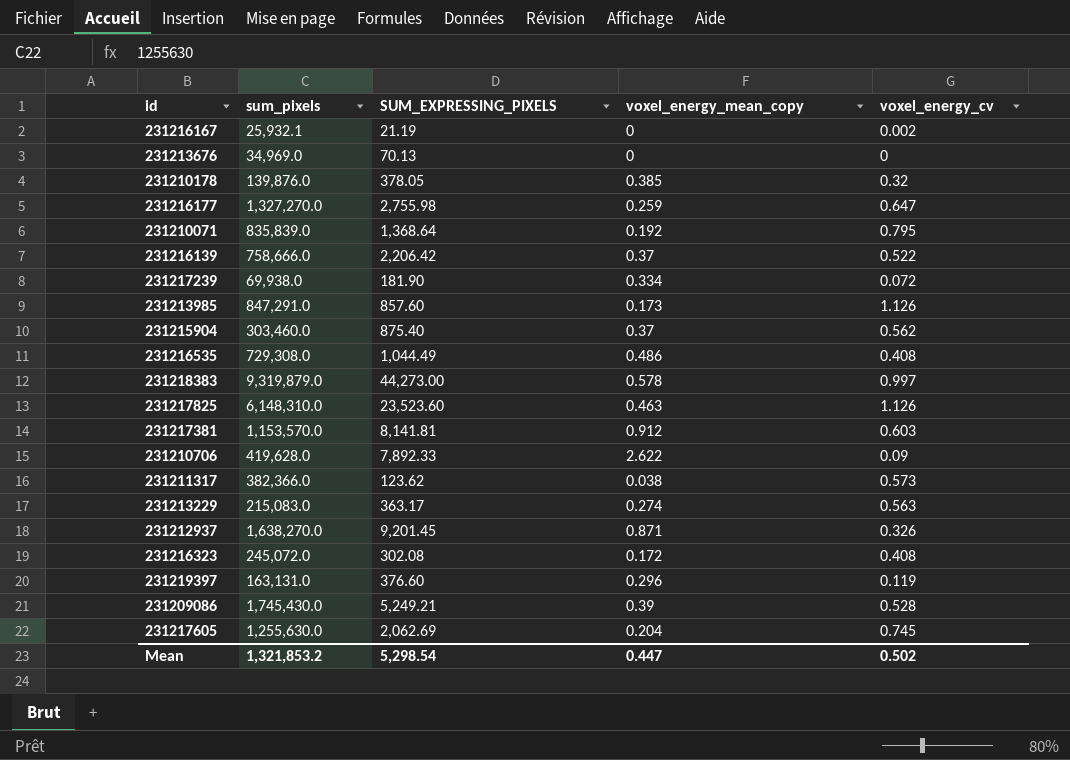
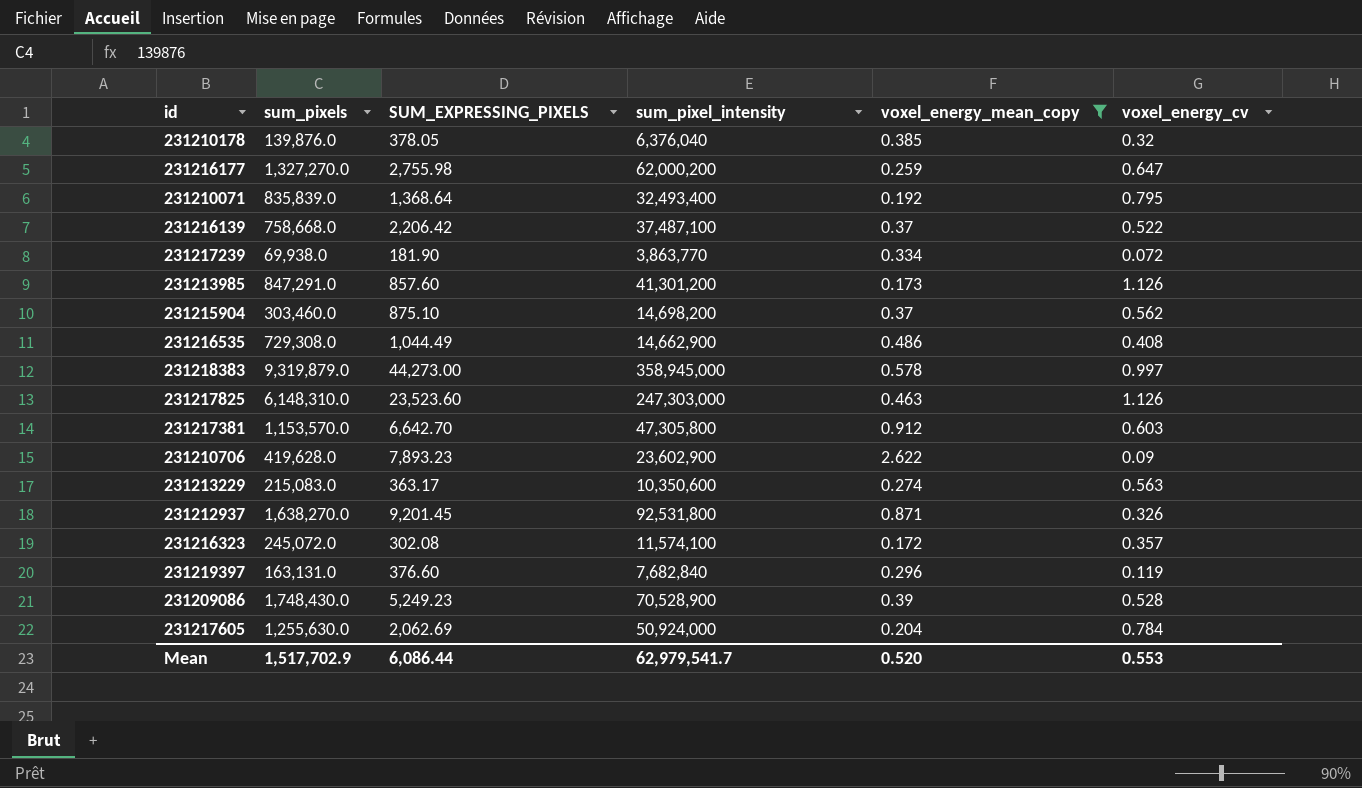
filter: none -> voxel_energy_mean_copy >= 0.172
column sum_pixel_intensity | position: none -> 4
231216139 | sum_pixels: 758,666.0 -> 758,668.0
231215904 | SUM_EXPRESSING_PIXELS: 875.40 -> 875.10
231217381 | SUM_EXPRESSING_PIXELS: 8,141.81 -> 6,642.70
231210706 | SUM_EXPRESSING_PIXELS: 7,892.33 -> 7,893.23
231216323 | voxel_energy_cv: 0.408 -> 0.357
231209086 | sum_pixels: 1,745,430.0 -> 1,748,430.0
231209086 | SUM_EXPRESSING_PIXELS: 5,249.21 -> 5,249.23
231217605 | voxel_energy_cv: 0.745 -> 0.784
Mean | sum_pixels: 1,321,853.2 -> 1,517,702.9
Mean | SUM_EXPRESSING_PIXELS: 5,298.54 -> 6,086.44
Mean | voxel_energy_mean_copy: 0.447 -> 0.520
Mean | voxel_energy_cv: 0.502 -> 0.553

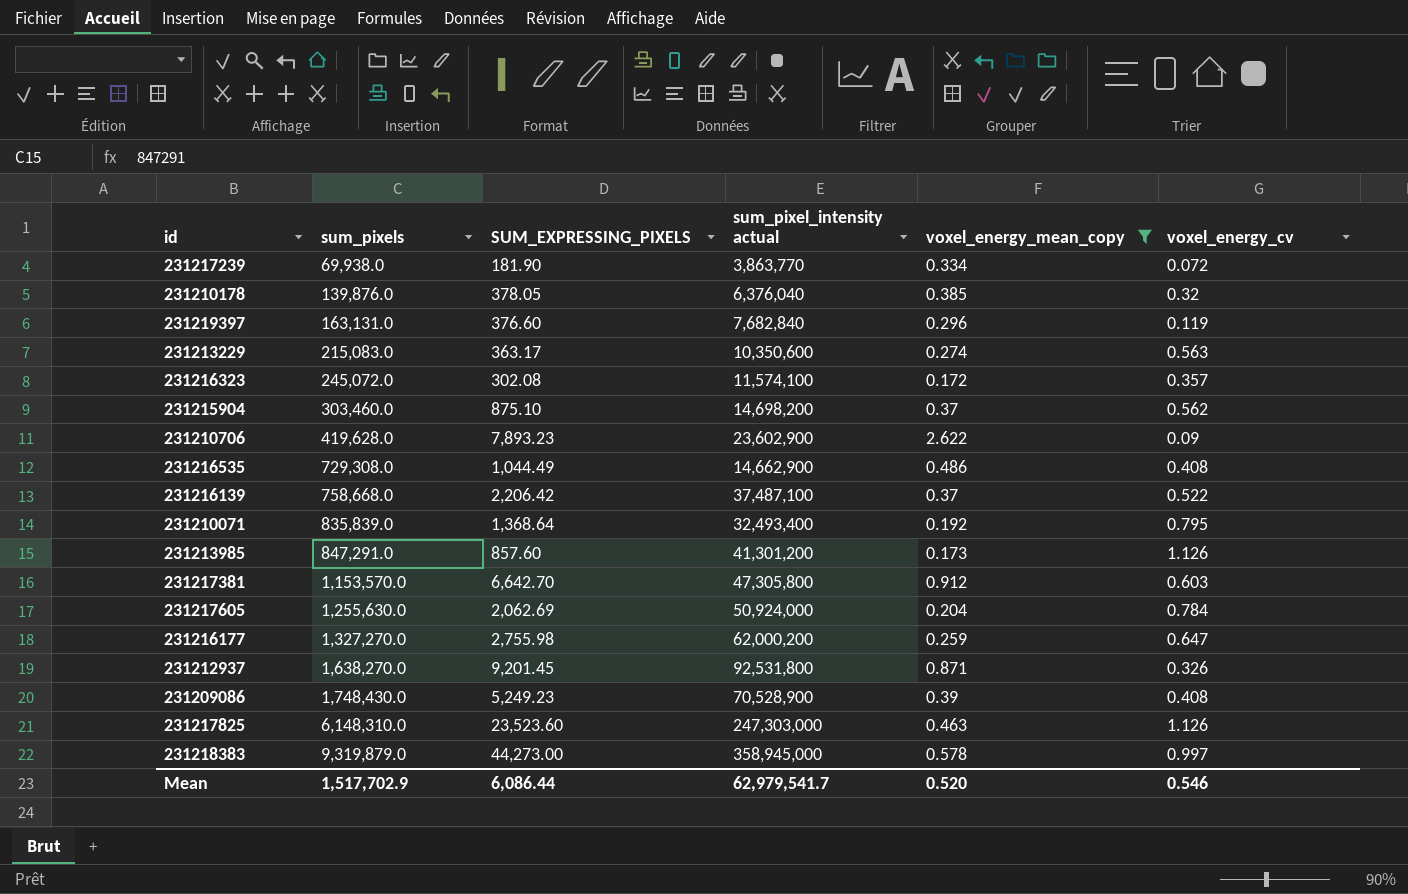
row order: none -> sum_pixels ascending
column name: sum_pixel_intensity -> sum_pixel_intensity actual
231209086 | voxel_energy_cv: 0.528 -> 0.408
Mean | voxel_energy_cv: 0.553 -> 0.546

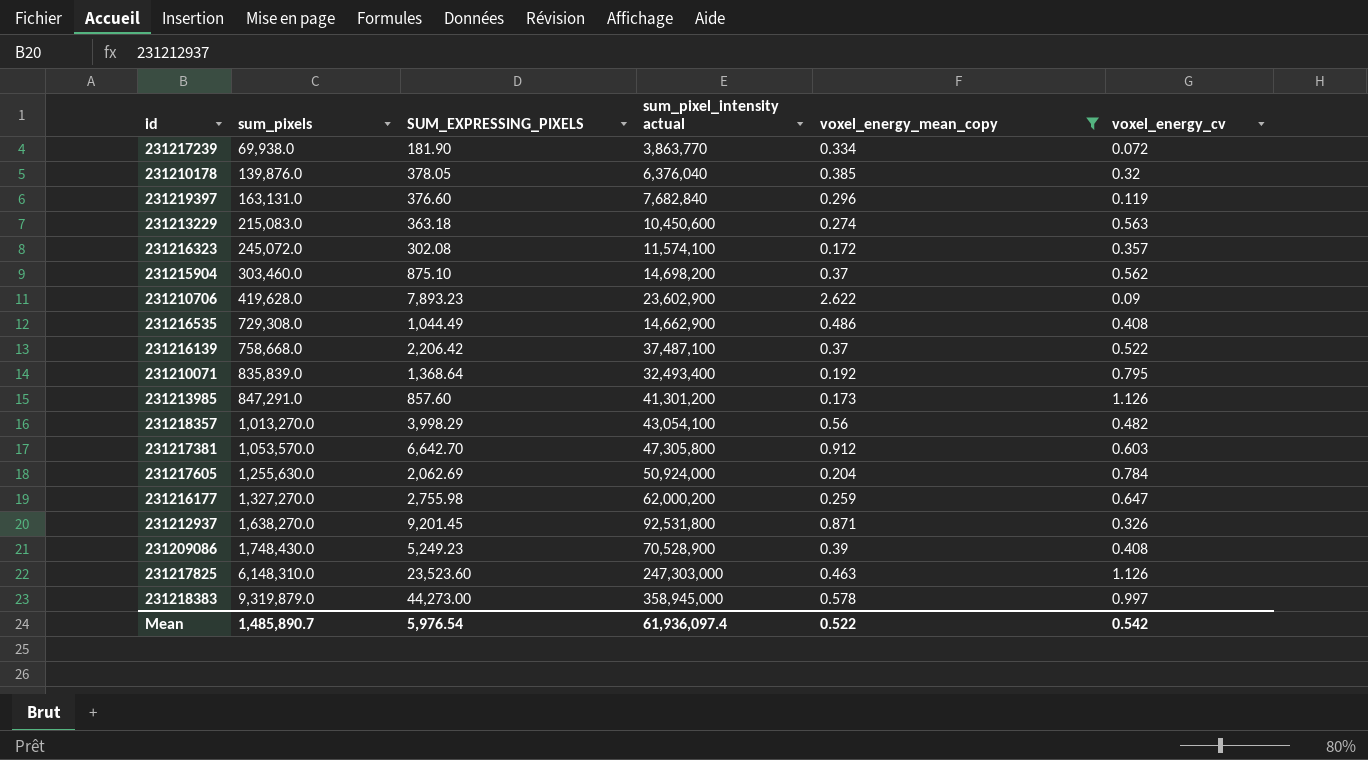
231213229 | SUM_EXPRESSING_PIXELS: 363.17 -> 363.18
231213229 | sum_pixel_intensity actual: 10,350,600 -> 10,450,600
row 231218357: none -> 1,013,270.0 | 3,998.29 | 43,054,100 | 0.56 | 0.482
231217381 | sum_pixels: 1,153,570.0 -> 1,053,570.0
Mean | sum_pixels: 1,517,702.9 -> 1,485,890.7
Mean | SUM_EXPRESSING_PIXELS: 6,086.44 -> 5,976.54
Mean | sum_pixel_intensity actual: 62,979,541.7 -> 61,936,097.4
Mean | voxel_energy_mean_copy: 0.520 -> 0.522
Mean | voxel_energy_cv: 0.546 -> 0.542

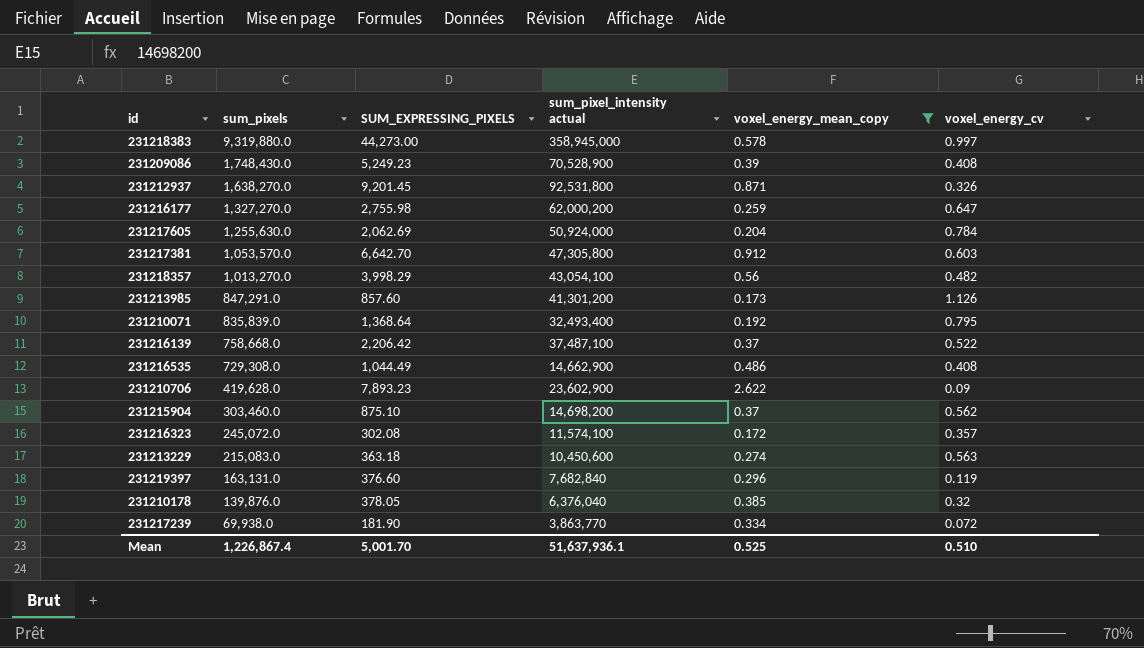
row order: sum_pixels ascending -> sum_pixels descending
row 231217825: 6,148,310.0 | 23,523.60 | 247,303,000 | 0.463 | 1.126 -> none
231218383 | sum_pixels: 9,319,879.0 -> 9,319,880.0
Mean | sum_pixels: 1,485,890.7 -> 1,226,867.4
Mean | SUM_EXPRESSING_PIXELS: 5,976.54 -> 5,001.70
Mean | sum_pixel_intensity actual: 61,936,097.4 -> 51,637,936.1
Mean | voxel_energy_mean_copy: 0.522 -> 0.525
Mean | voxel_energy_cv: 0.542 -> 0.510

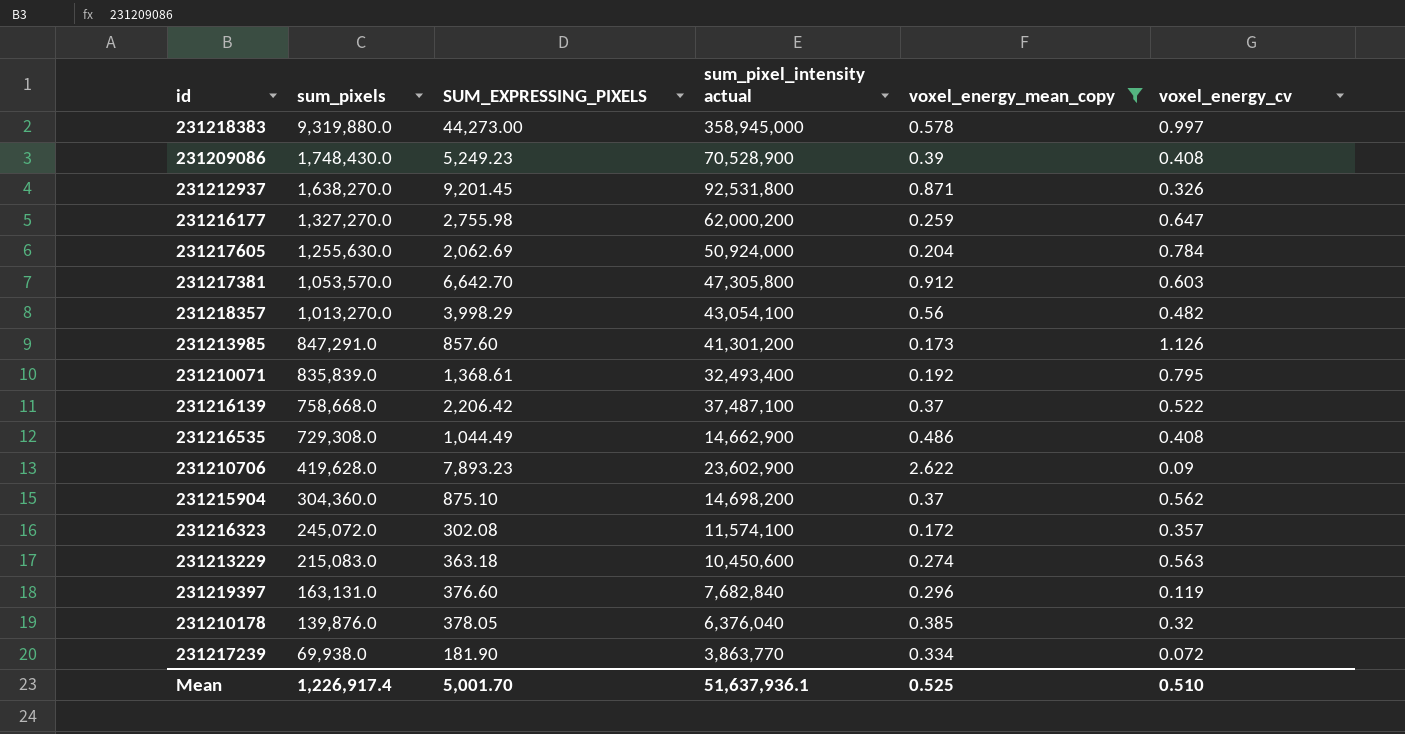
231210071 | SUM_EXPRESSING_PIXELS: 1,368.64 -> 1,368.61
231215904 | sum_pixels: 303,460.0 -> 304,360.0
Mean | sum_pixels: 1,226,867.4 -> 1,226,917.4

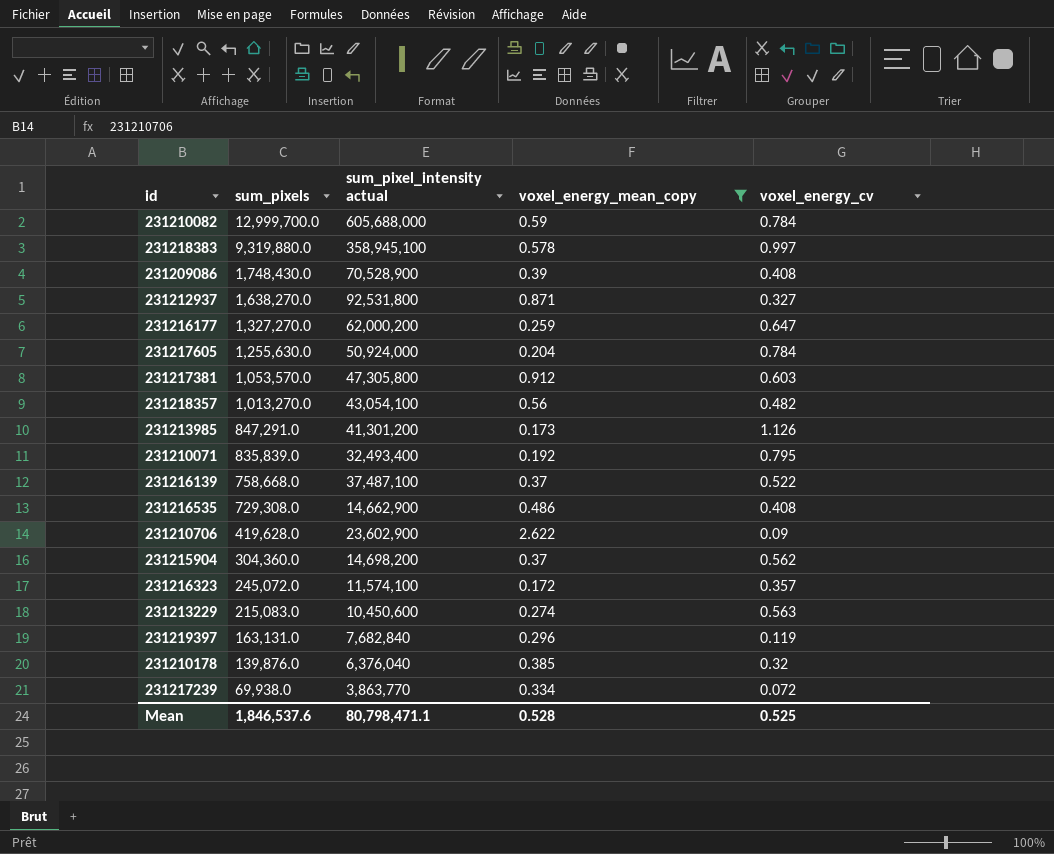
column SUM_EXPRESSING_PIXELS | position: 3 -> none
row 231210082: none -> 12,999,700.0 | 605,688,000 | 0.59 | 0.784
231218383 | sum_pixel_intensity actual: 358,945,000 -> 358,945,100
231212937 | voxel_energy_cv: 0.326 -> 0.327
Mean | sum_pixels: 1,226,917.4 -> 1,846,537.6
Mean | sum_pixel_intensity actual: 51,637,936.1 -> 80,798,471.1
Mean | voxel_energy_mean_copy: 0.525 -> 0.528
Mean | voxel_energy_cv: 0.510 -> 0.525

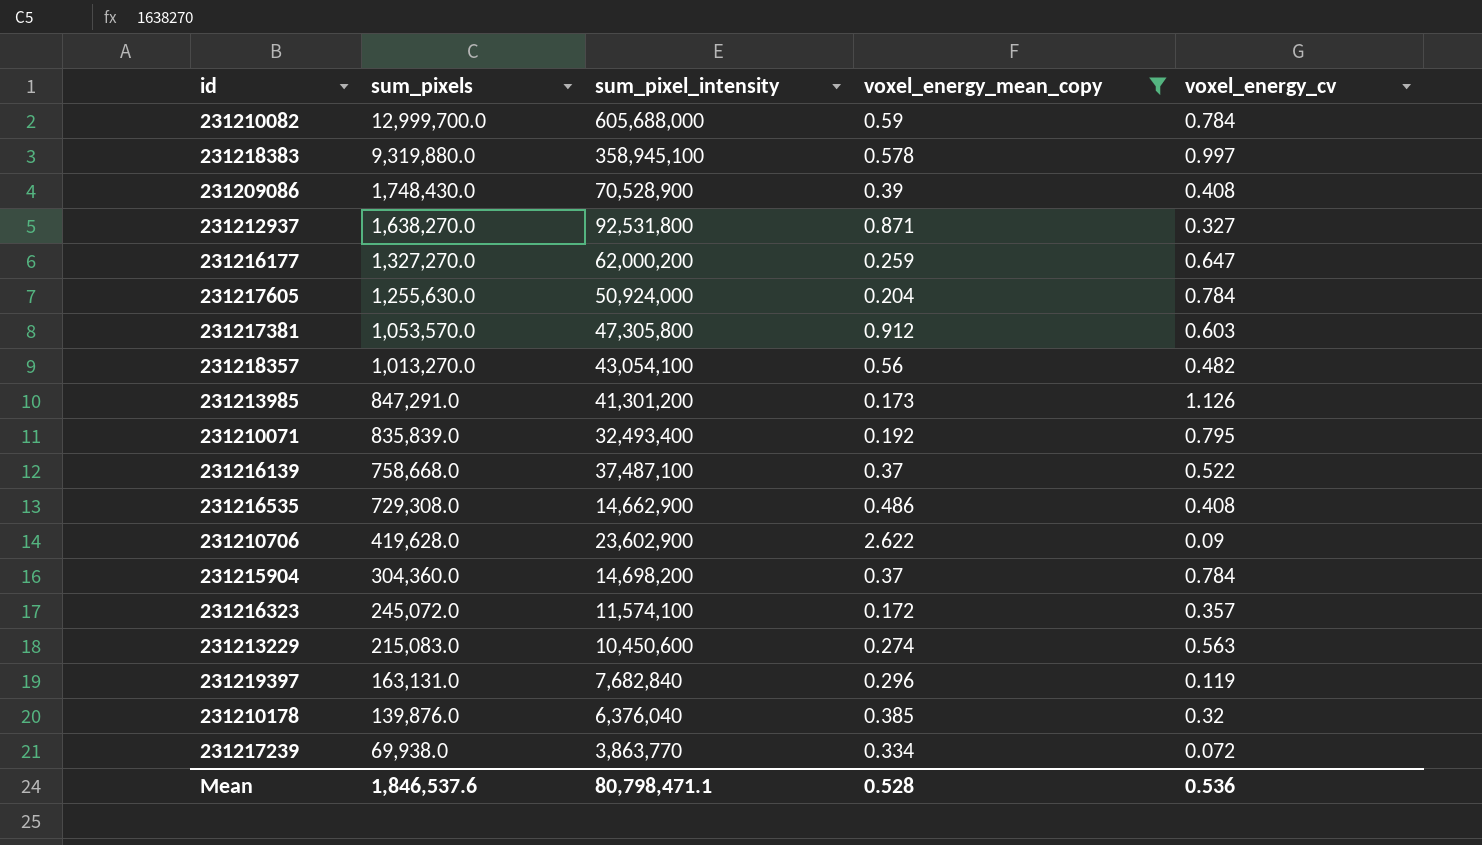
column name: sum_pixel_intensity actual -> sum_pixel_intensity
231215904 | voxel_energy_cv: 0.562 -> 0.784
Mean | voxel_energy_cv: 0.525 -> 0.536

